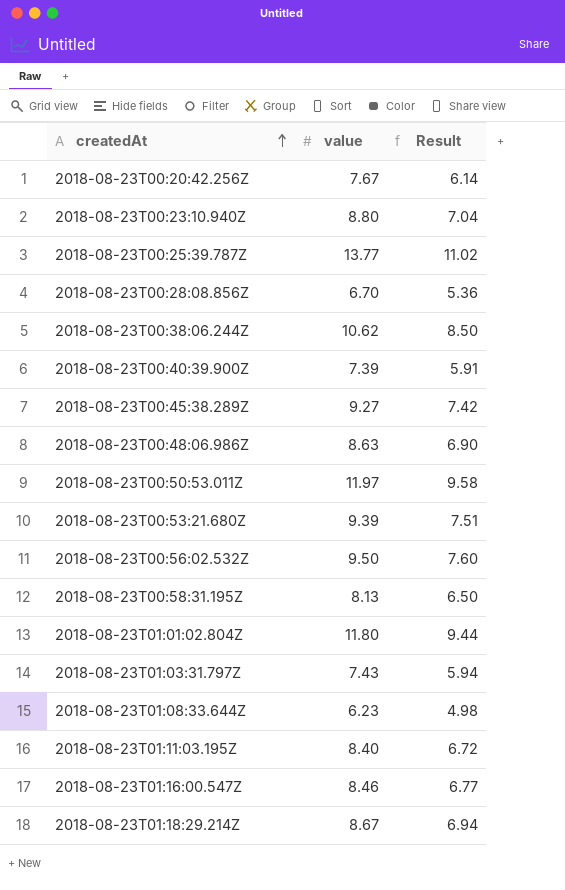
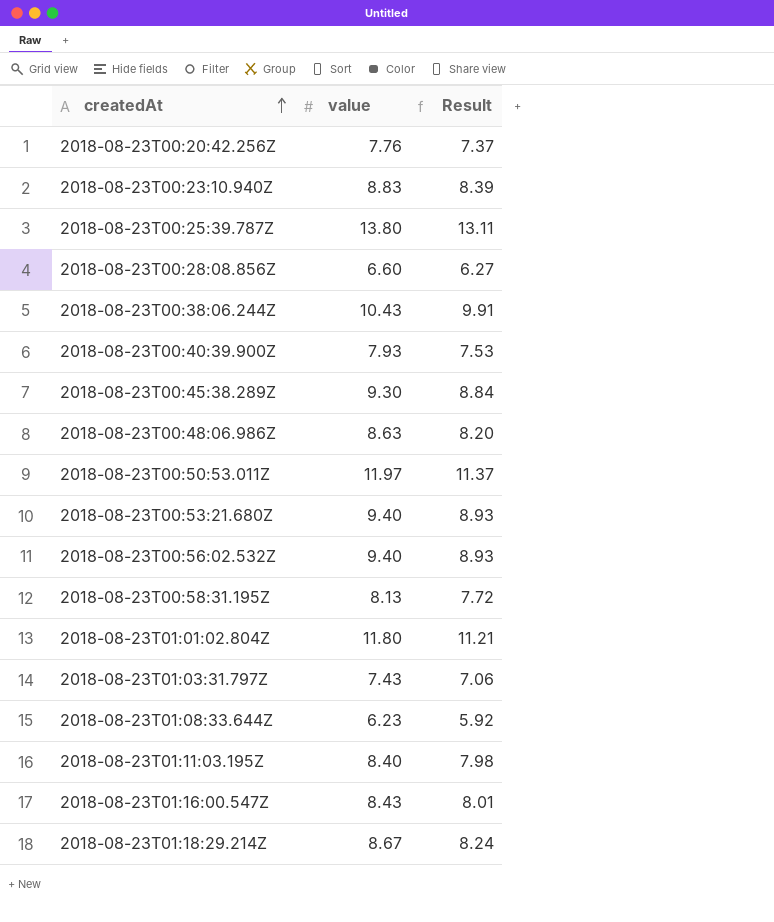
column Result | formula: [value] * 0.8 -> [value] * 0.95
2018-08-23T00:20:42.256Z | value: 7.67 -> 7.76
2018-08-23T00:23:10.940Z | value: 8.80 -> 8.83
2018-08-23T00:25:39.787Z | value: 13.77 -> 13.80
2018-08-23T00:28:08.856Z | value: 6.70 -> 6.60
2018-08-23T00:38:06.244Z | value: 10.62 -> 10.43
2018-08-23T00:40:39.900Z | value: 7.39 -> 7.93
2018-08-23T00:45:38.289Z | value: 9.27 -> 9.30
2018-08-23T00:53:21.680Z | value: 9.39 -> 9.40
2018-08-23T00:56:02.532Z | value: 9.50 -> 9.40
2018-08-23T01:16:00.547Z | value: 8.46 -> 8.43

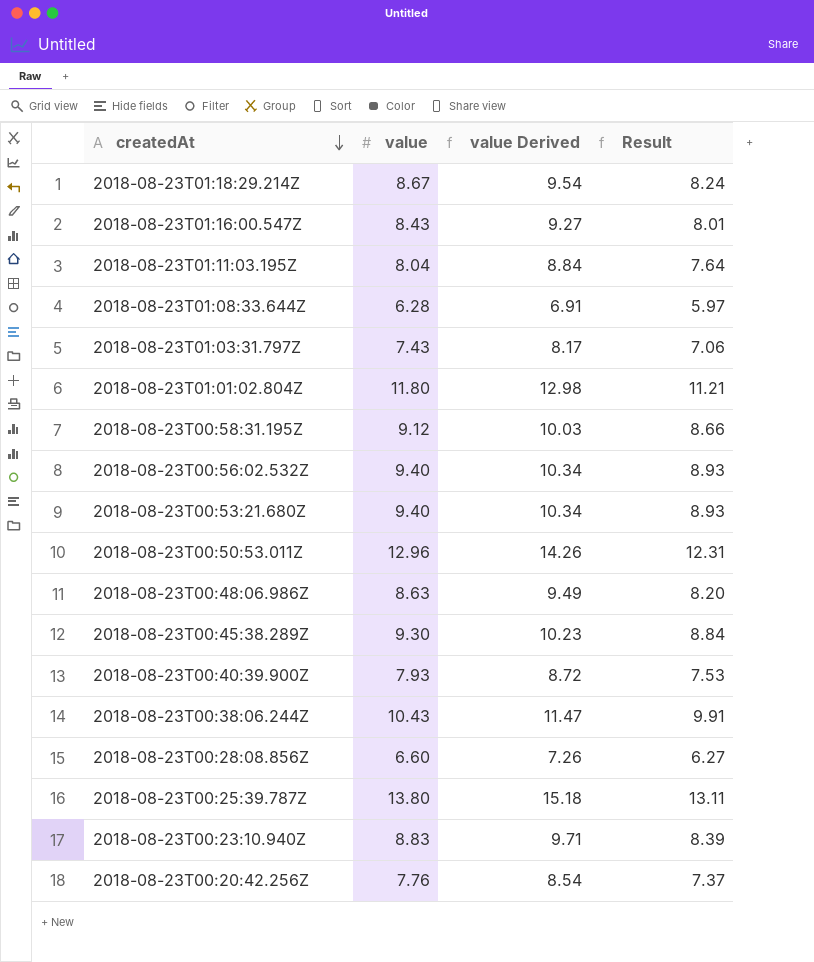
row order: createdAt ascending -> createdAt descending
column value Derived | formula: none -> [value] * 1.1
2018-08-23T01:11:03.195Z | value: 8.40 -> 8.04
2018-08-23T01:11:03.195Z | Result: 7.98 -> 7.64
2018-08-23T01:08:33.644Z | value: 6.23 -> 6.28
2018-08-23T01:08:33.644Z | Result: 5.92 -> 5.97
2018-08-23T00:58:31.195Z | value: 8.13 -> 9.12
2018-08-23T00:58:31.195Z | Result: 7.72 -> 8.66
2018-08-23T00:50:53.011Z | value: 11.97 -> 12.96
2018-08-23T00:50:53.011Z | Result: 11.37 -> 12.31

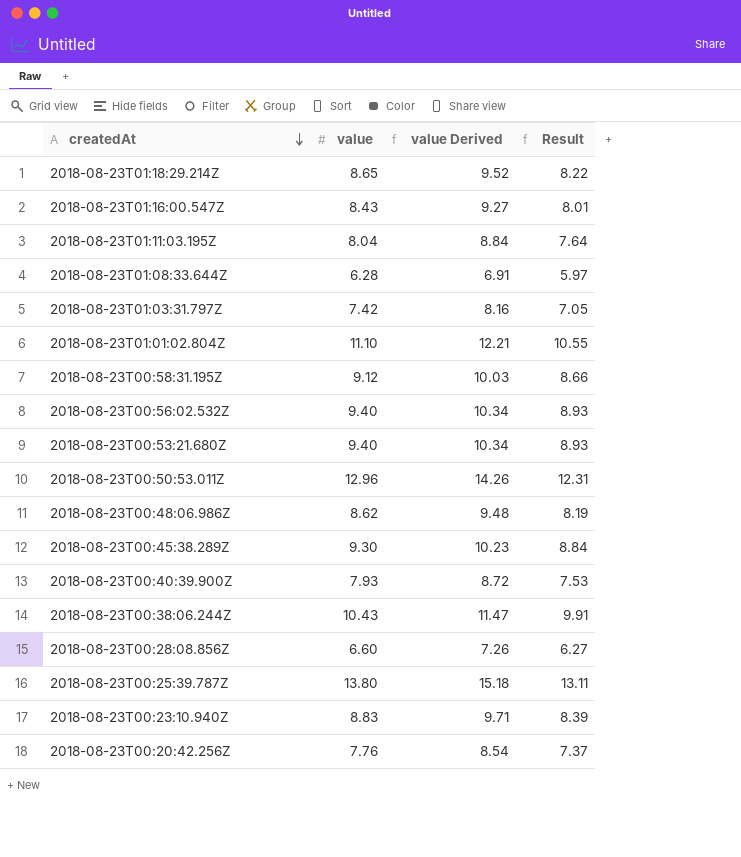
2018-08-23T01:18:29.214Z | value: 8.67 -> 8.65
2018-08-23T01:18:29.214Z | value Derived: 9.54 -> 9.52
2018-08-23T01:18:29.214Z | Result: 8.24 -> 8.22
2018-08-23T01:03:31.797Z | value: 7.43 -> 7.42
2018-08-23T01:03:31.797Z | value Derived: 8.17 -> 8.16
2018-08-23T01:03:31.797Z | Result: 7.06 -> 7.05
2018-08-23T01:01:02.804Z | value: 11.80 -> 11.10
2018-08-23T01:01:02.804Z | value Derived: 12.98 -> 12.21
2018-08-23T01:01:02.804Z | Result: 11.21 -> 10.55
2018-08-23T00:48:06.986Z | value: 8.63 -> 8.62
2018-08-23T00:48:06.986Z | value Derived: 9.49 -> 9.48
2018-08-23T00:48:06.986Z | Result: 8.20 -> 8.19

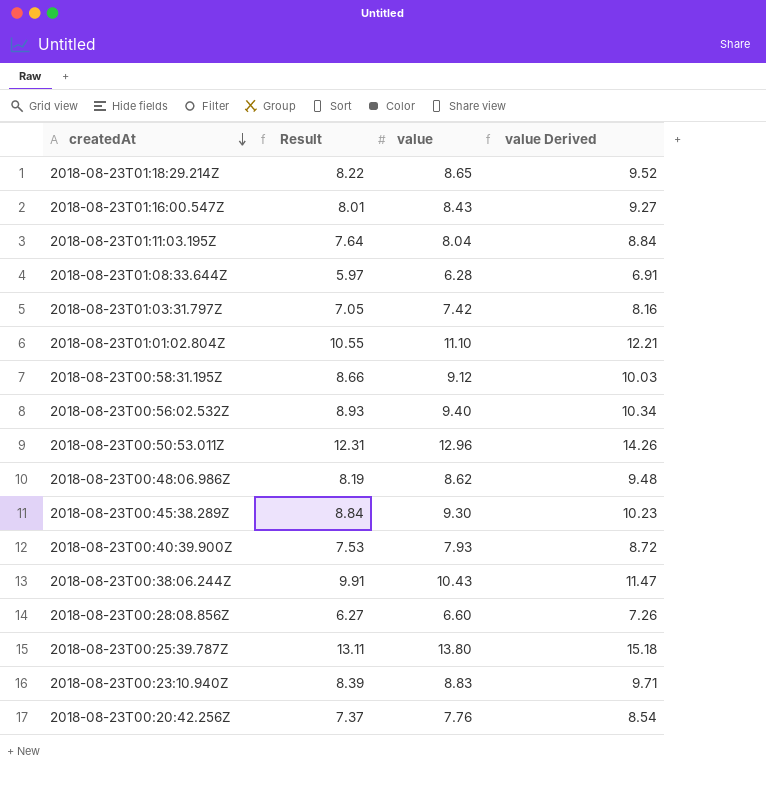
column Result | position: 4 -> 2
row 2018-08-23T00:53:21.680Z: 9.40 | 10.34 | 8.93 -> none

